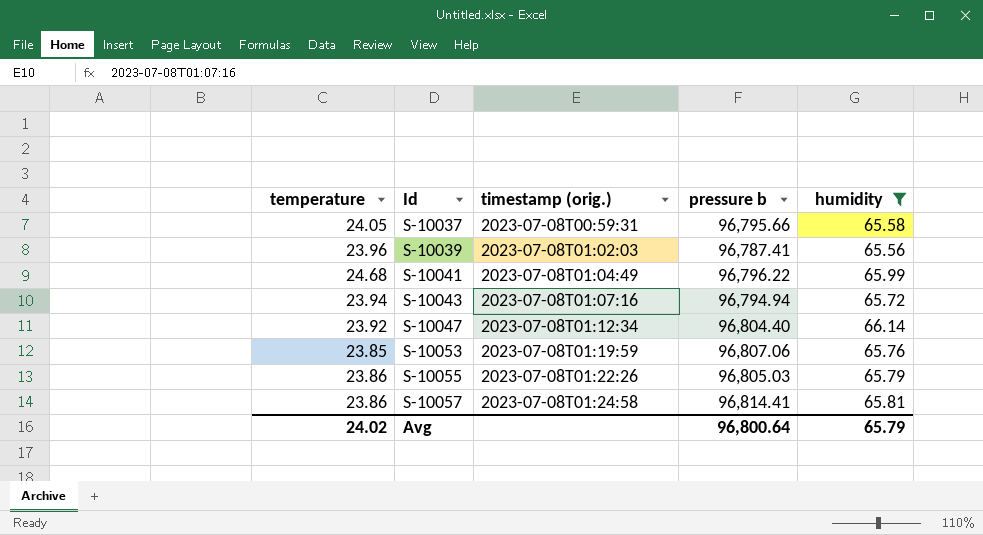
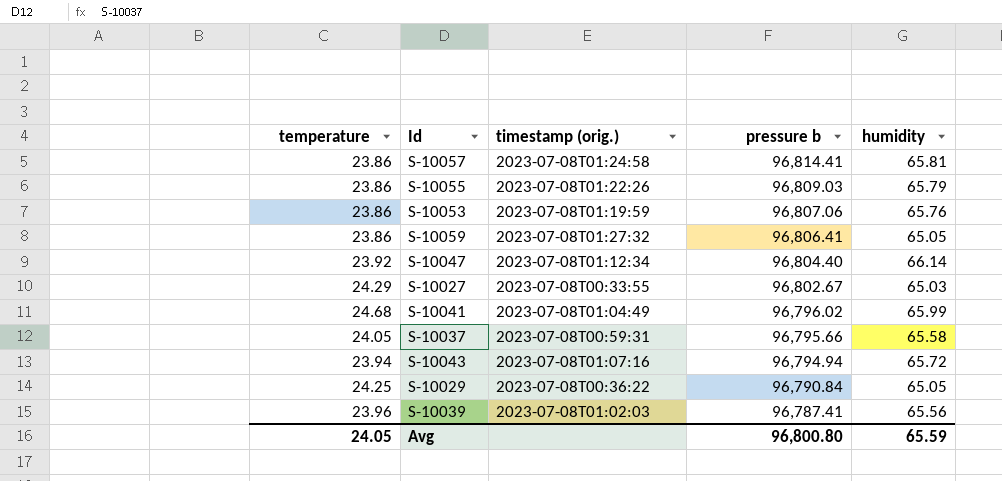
filter: humidity >= 65.56 -> none
row order: Id ascending -> pressure b descending
S-10055 | pressure b: 96,805.03 -> 96,809.03
S-10053 | temperature: 23.85 -> 23.86
S-10041 | pressure b: 96,796.22 -> 96,796.02
Avg | temperature: 24.02 -> 24.05
Avg | pressure b: 96,800.64 -> 96,800.80
Avg | humidity: 65.79 -> 65.59

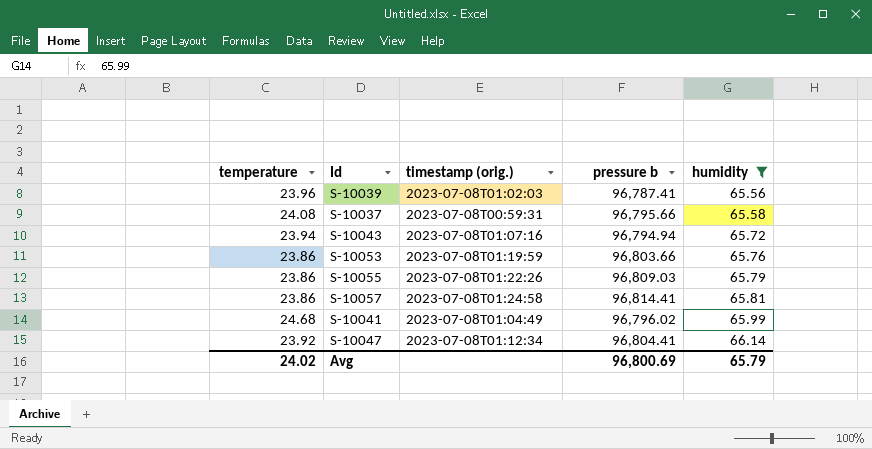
filter: none -> humidity >= 65.56
row order: pressure b descending -> humidity ascending
S-10037 | temperature: 24.05 -> 24.08
S-10053 | pressure b: 96,807.06 -> 96,803.66
S-10047 | pressure b: 96,804.40 -> 96,804.41
Avg | temperature: 24.05 -> 24.02
Avg | pressure b: 96,800.80 -> 96,800.69
Avg | humidity: 65.59 -> 65.79

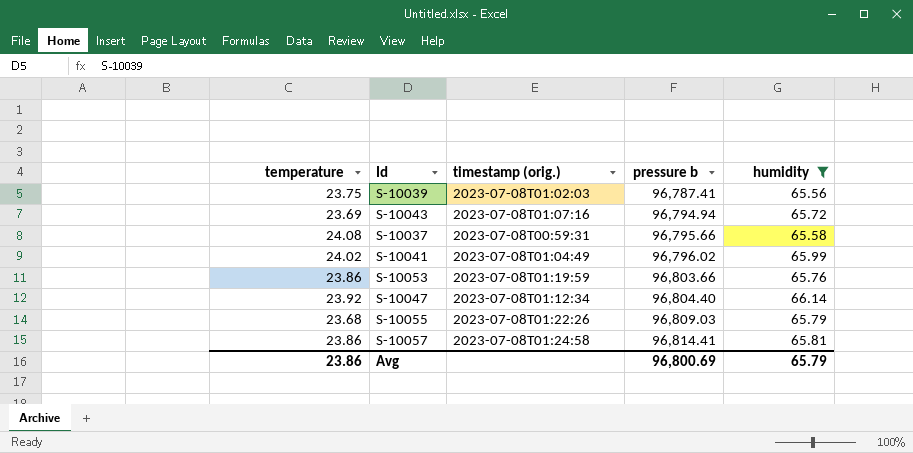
row order: humidity ascending -> pressure b ascending
S-10039 | temperature: 23.96 -> 23.75
S-10043 | temperature: 23.94 -> 23.69
S-10041 | temperature: 24.68 -> 24.02
S-10047 | pressure b: 96,804.41 -> 96,804.40
S-10055 | temperature: 23.86 -> 23.68
Avg | temperature: 24.02 -> 23.86

